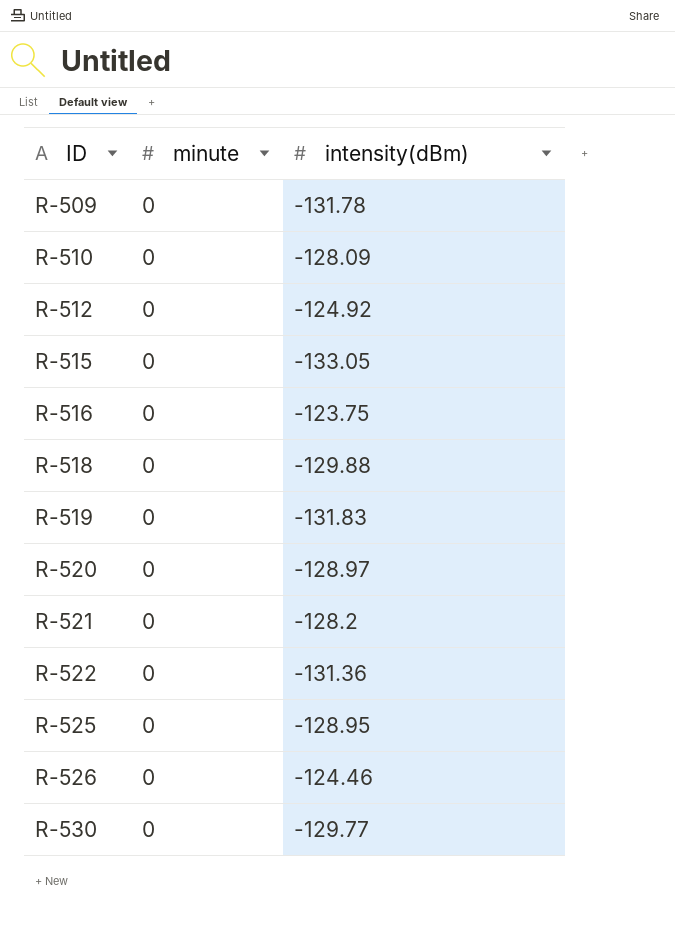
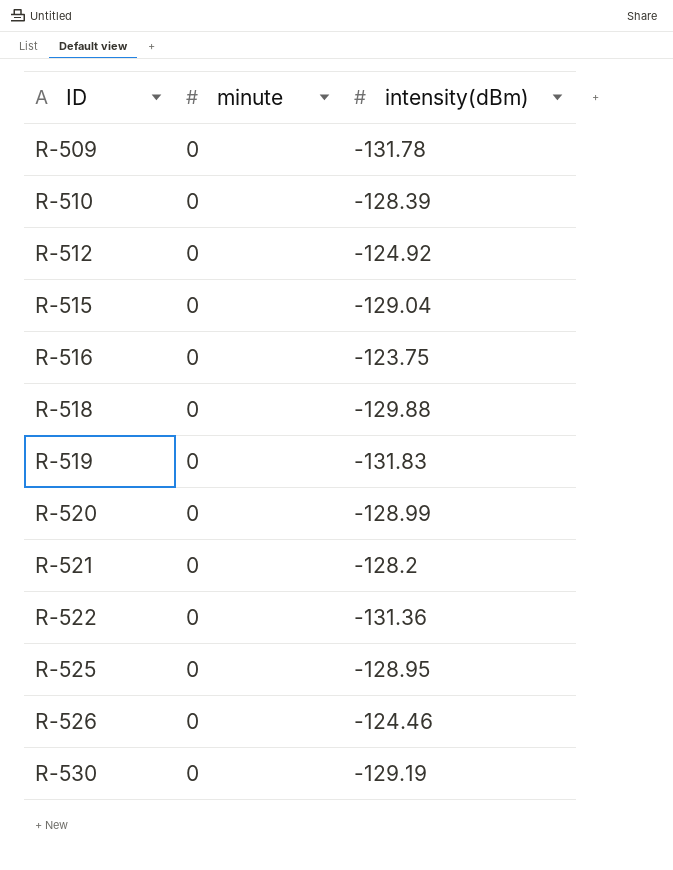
R-510 | intensity(dBm): -128.09 -> -128.39
R-515 | intensity(dBm): -133.05 -> -129.04
R-520 | intensity(dBm): -128.97 -> -128.99
R-530 | intensity(dBm): -129.77 -> -129.19

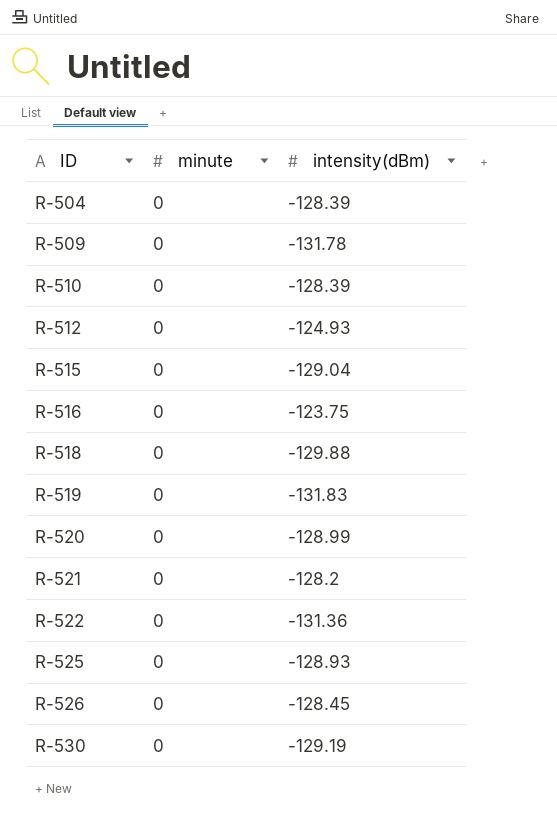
row R-504: none -> 0 | -128.39
R-512 | intensity(dBm): -124.92 -> -124.93
R-525 | intensity(dBm): -128.95 -> -128.93
R-526 | intensity(dBm): -124.46 -> -128.45

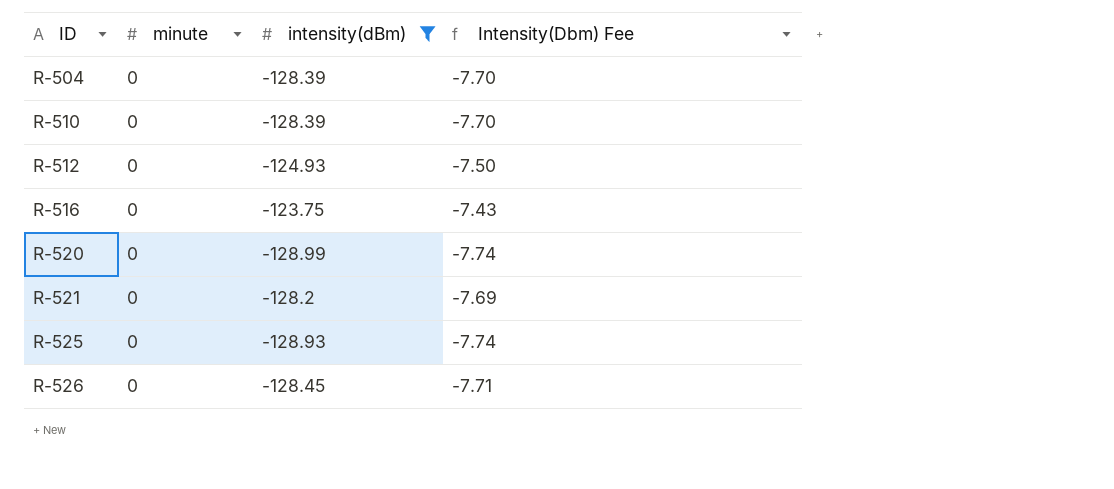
filter: none -> intensity(dBm) >= -128.99
column Intensity(Dbm) Fee | formula: none -> [intensity(dBm)] * 0.06

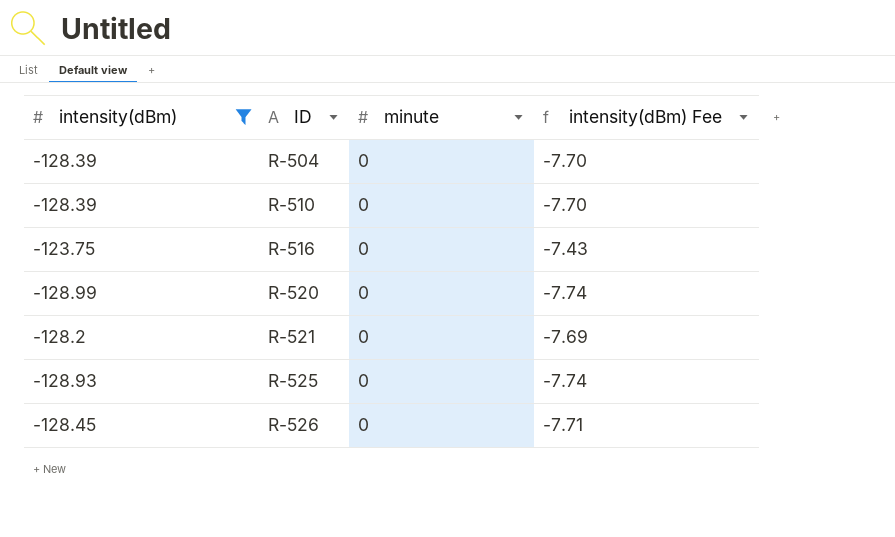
column intensity(dBm) | position: 3 -> 1
column name: Intensity(Dbm) Fee -> intensity(dBm) Fee
row R-512: 0 | -124.93 | -7.50 -> none

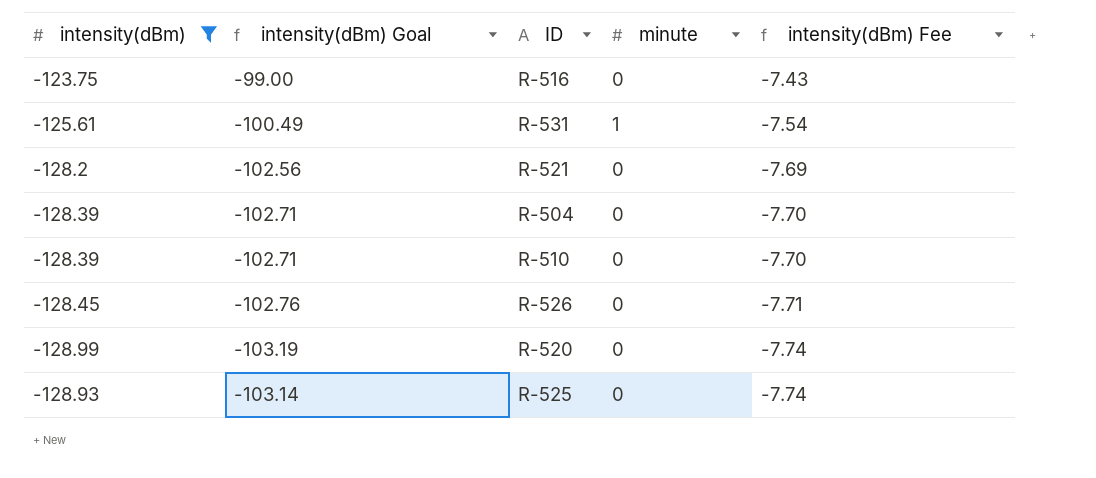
row order: ID ascending -> intensity(dBm) Fee descending
column intensity(dBm) Goal | formula: none -> [intensity(dBm)] * 0.8
row R-531: none -> -125.61 | -100.49 | 1 | -7.54

